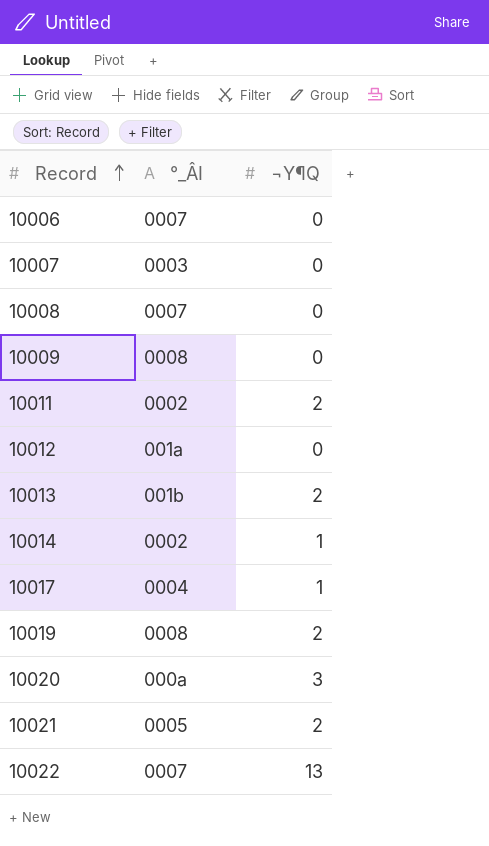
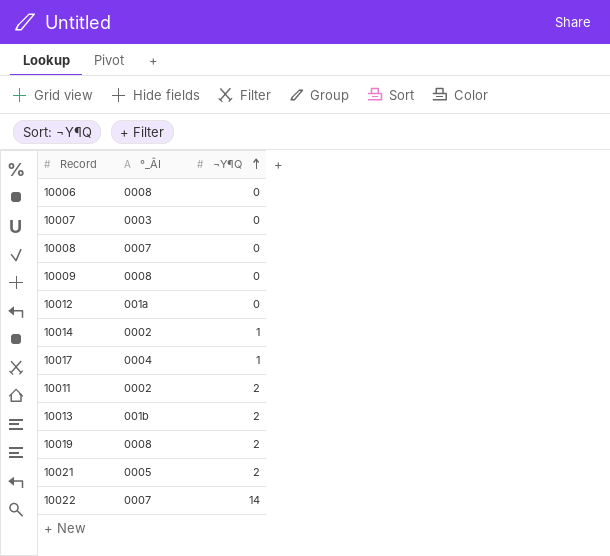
row order: Record ascending -> ¬Y¶Q ascending
row 10020: 000a | 3 -> none
10006 | °_ÂI: 0007 -> 0008
10022 | ¬Y¶Q: 13 -> 14

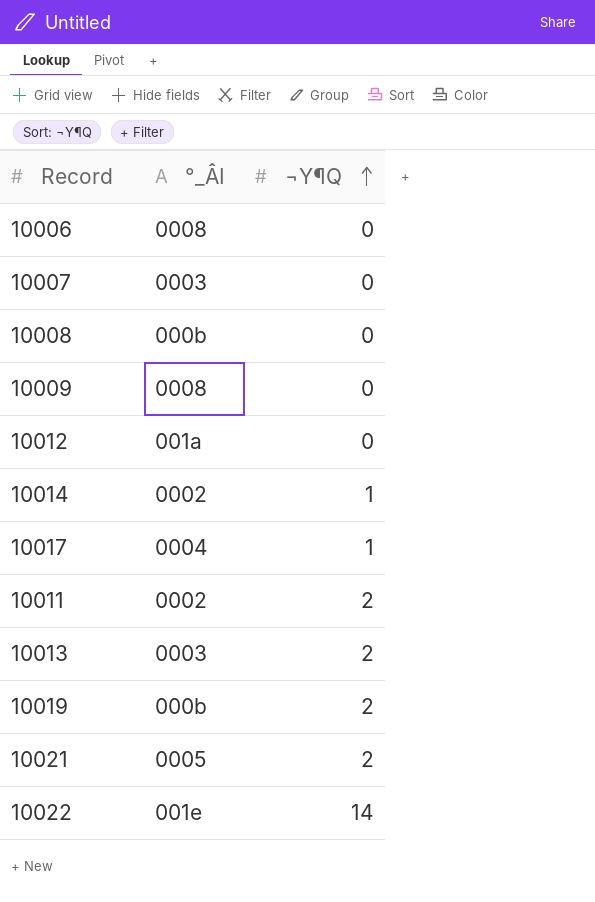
10008 | °_ÂI: 0007 -> 000b
10013 | °_ÂI: 001b -> 0003
10019 | °_ÂI: 0008 -> 000b
10022 | °_ÂI: 0007 -> 001e

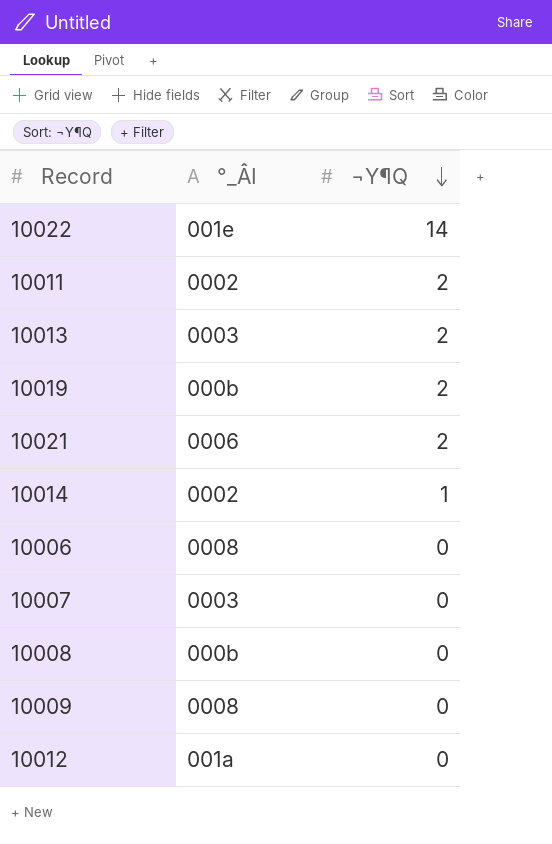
row order: ¬Y¶Q ascending -> ¬Y¶Q descending
row 10017: 0004 | 1 -> none
10021 | °_ÂI: 0005 -> 0006

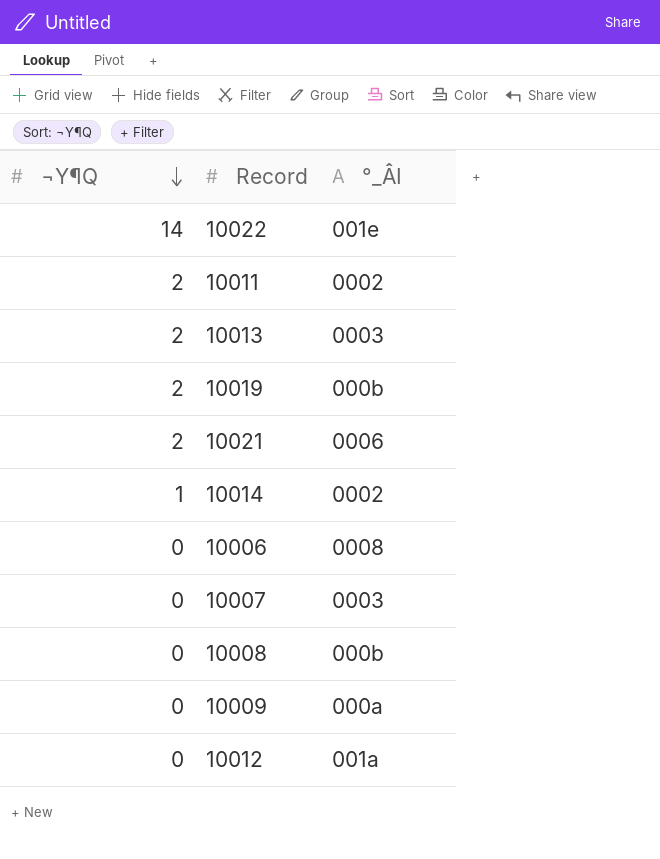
column ¬Y¶Q | position: 3 -> 1
10009 | °_ÂI: 0008 -> 000a

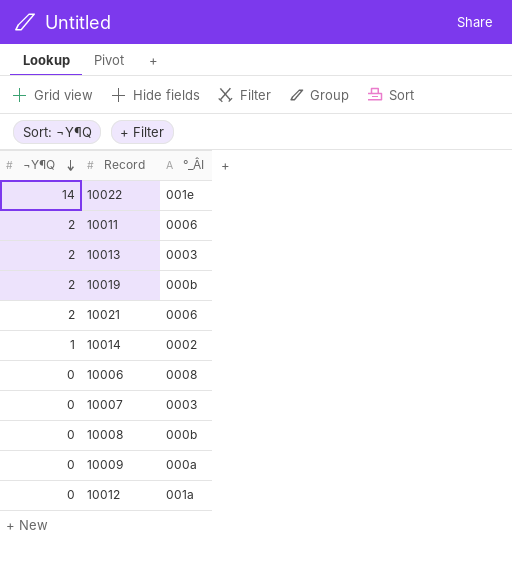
10011 | °_ÂI: 0002 -> 0006

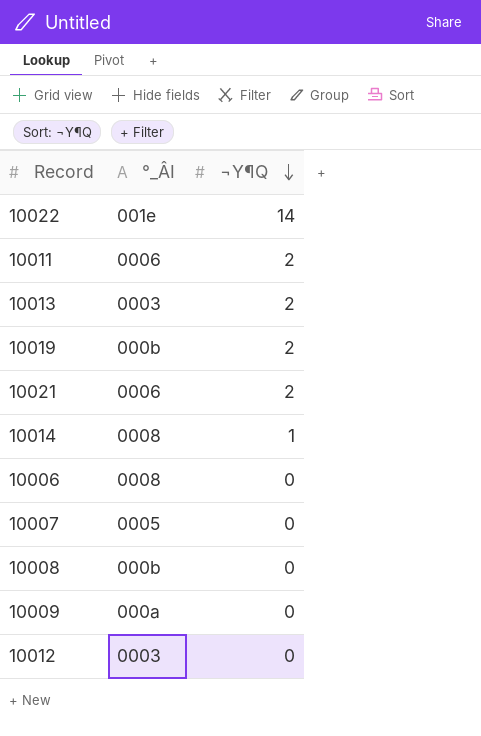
column ¬Y¶Q | position: 1 -> 3
10014 | °_ÂI: 0002 -> 0008
10007 | °_ÂI: 0003 -> 0005
10012 | °_ÂI: 001a -> 0003

